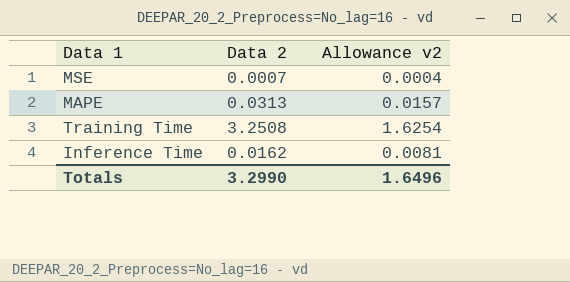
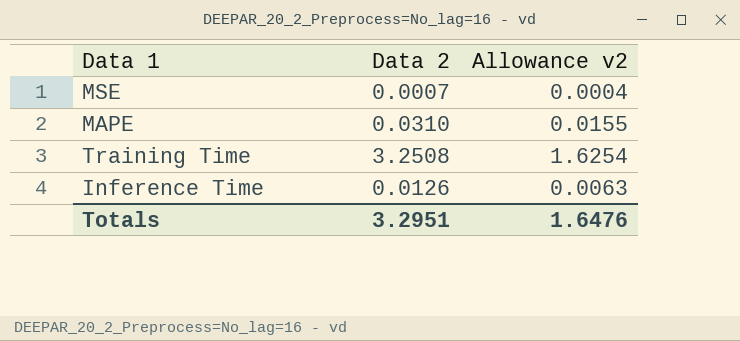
MAPE | Data 2: 0.0313 -> 0.0310
MAPE | Allowance v2: 0.0157 -> 0.0155
Inference Time | Data 2: 0.0162 -> 0.0126
Inference Time | Allowance v2: 0.0081 -> 0.0063
Totals | Data 2: 3.2990 -> 3.2951
Totals | Allowance v2: 1.6496 -> 1.6476

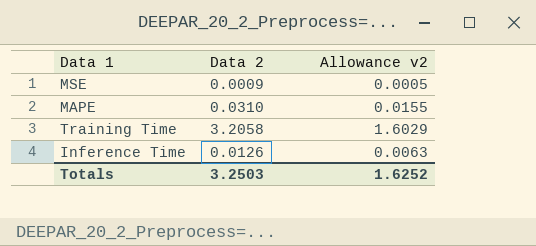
MSE | Data 2: 0.0007 -> 0.0009
MSE | Allowance v2: 0.0004 -> 0.0005
Training Time | Data 2: 3.2508 -> 3.2058
Training Time | Allowance v2: 1.6254 -> 1.6029
Totals | Data 2: 3.2951 -> 3.2503
Totals | Allowance v2: 1.6476 -> 1.6252

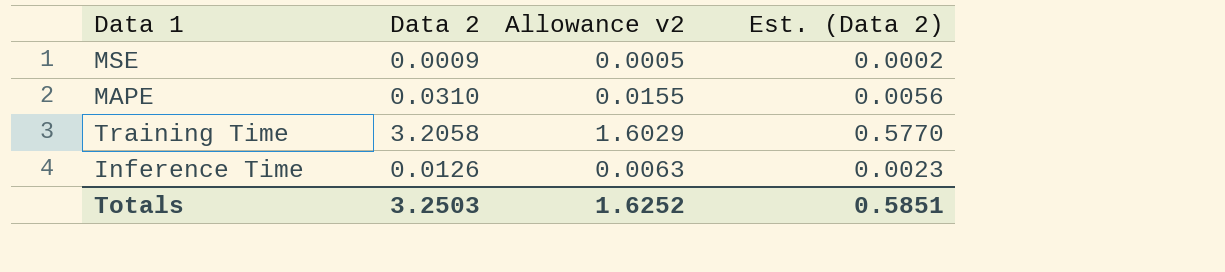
column Est. (Data 2) | formula: none -> [Data 2] * 0.18

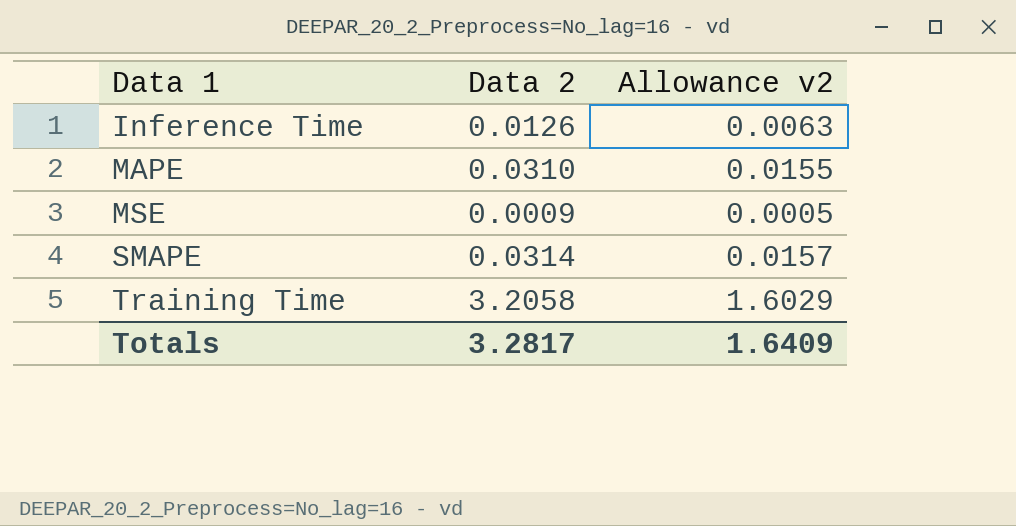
row order: none -> Data 1 ascending
column Est. (Data 2) | formula: [Data 2] * 0.18 -> none
row SMAPE: none -> 0.0314 | 0.0157
Totals | Data 2: 3.2503 -> 3.2817
Totals | Allowance v2: 1.6252 -> 1.6409

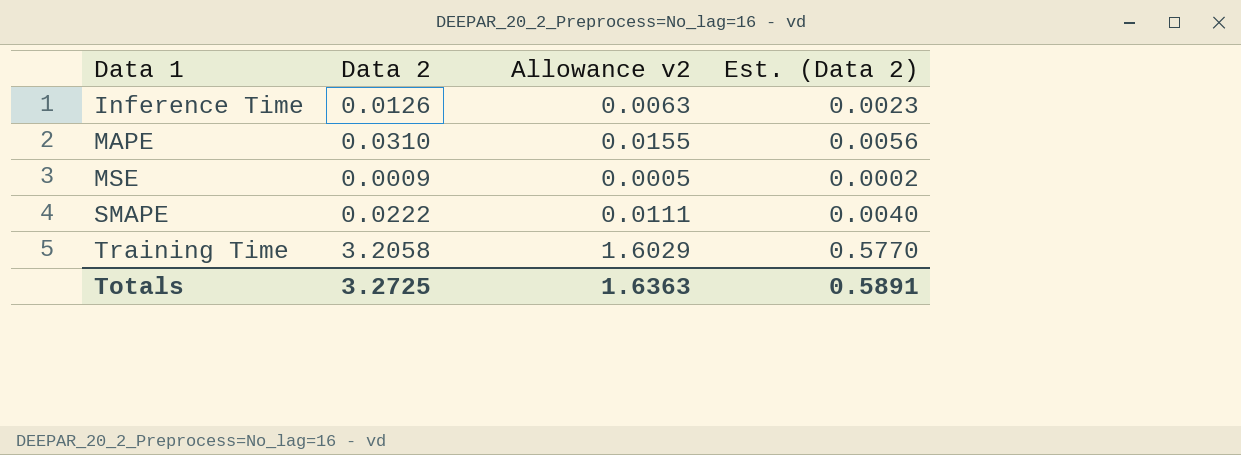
column Est. (Data 2) | formula: none -> [Data 2] * 0.18
SMAPE | Data 2: 0.0314 -> 0.0222
SMAPE | Allowance v2: 0.0157 -> 0.0111
Totals | Data 2: 3.2817 -> 3.2725
Totals | Allowance v2: 1.6409 -> 1.6363

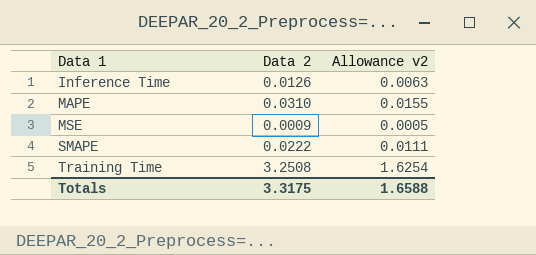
column Est. (Data 2) | formula: [Data 2] * 0.18 -> none
Training Time | Data 2: 3.2058 -> 3.2508
Training Time | Allowance v2: 1.6029 -> 1.6254
Totals | Data 2: 3.2725 -> 3.3175
Totals | Allowance v2: 1.6363 -> 1.6588

